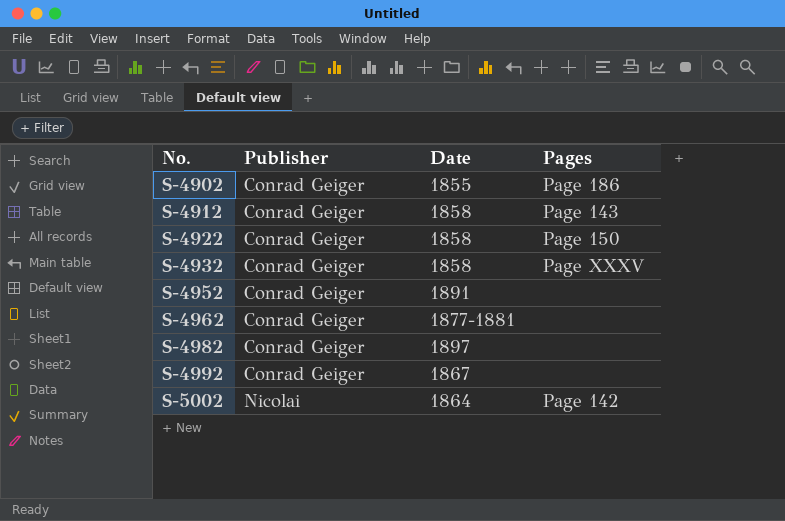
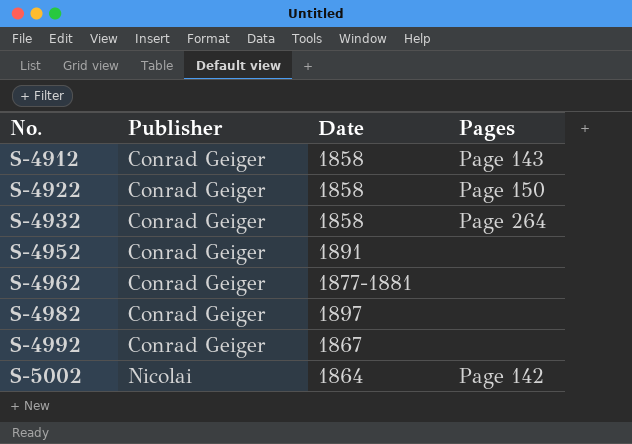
row S-4902: Conrad Geiger | 1855 | Page 186 -> none
S-4932 | Pages: Page XXXV -> Page 264

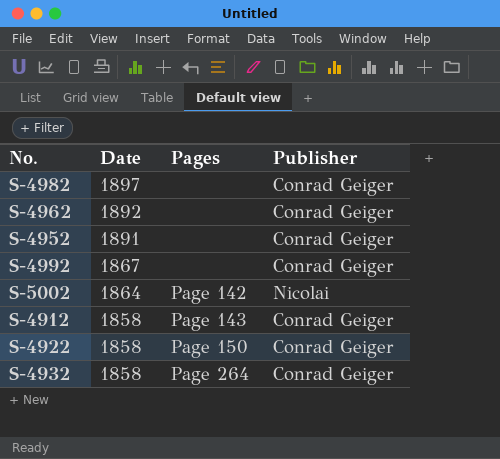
row order: No. ascending -> Date descending
column Publisher | position: 2 -> 4
S-4962 | Date: 1877-1881 -> 1892

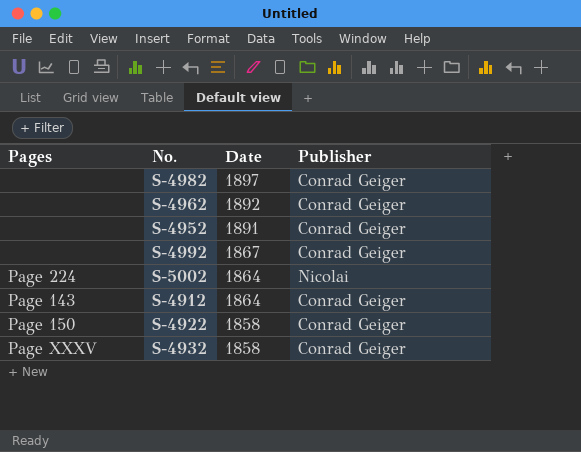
column Pages | position: 3 -> 1
S-5002 | Pages: Page 142 -> Page 224
S-4912 | Date: 1858 -> 1864
S-4932 | Pages: Page 264 -> Page XXXV

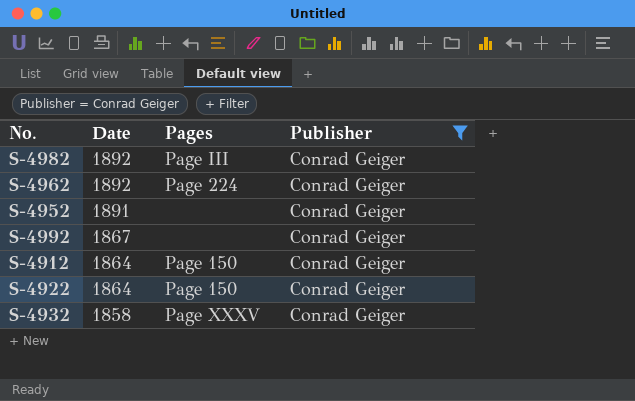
filter: none -> Publisher = Conrad Geiger
column Pages | position: 1 -> 3
S-4982 | Date: 1897 -> 1892
S-4982 | Pages: none -> Page III
S-4962 | Pages: none -> Page 224
S-4912 | Pages: Page 143 -> Page 150
S-4922 | Date: 1858 -> 1864

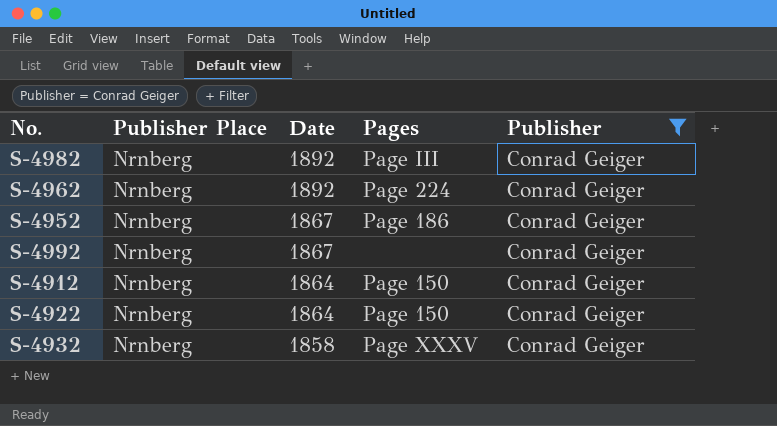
column Publisher Place | position: none -> 2
S-4952 | Date: 1891 -> 1867
S-4952 | Pages: none -> Page 186

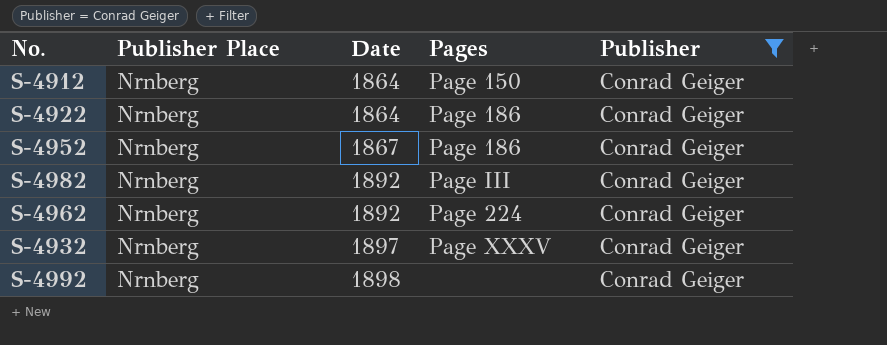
row order: Date descending -> Date ascending
S-4922 | Pages: Page 150 -> Page 186
S-4932 | Date: 1858 -> 1897
S-4992 | Date: 1867 -> 1898

